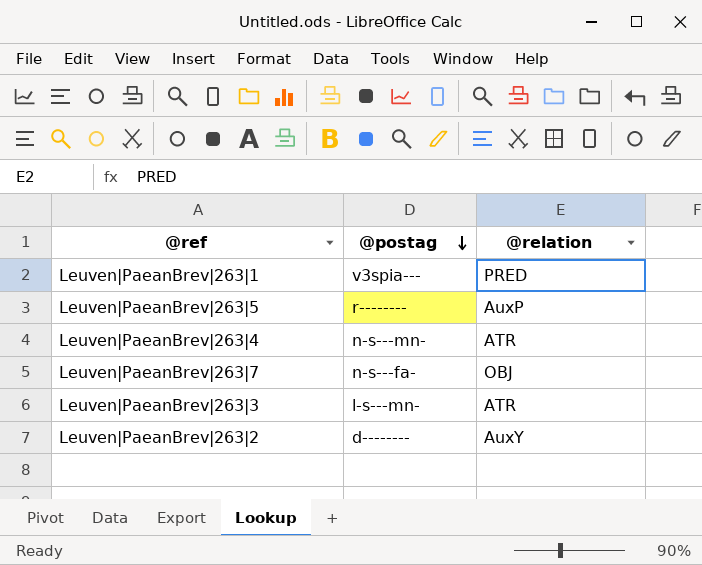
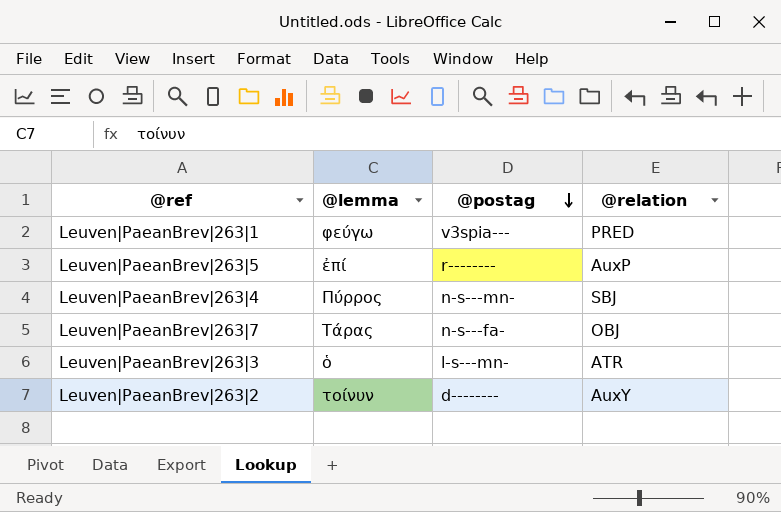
column @lemma | position: none -> 2
Leuven|PaeanBrev|263|4 | @relation: ATR -> SBJ

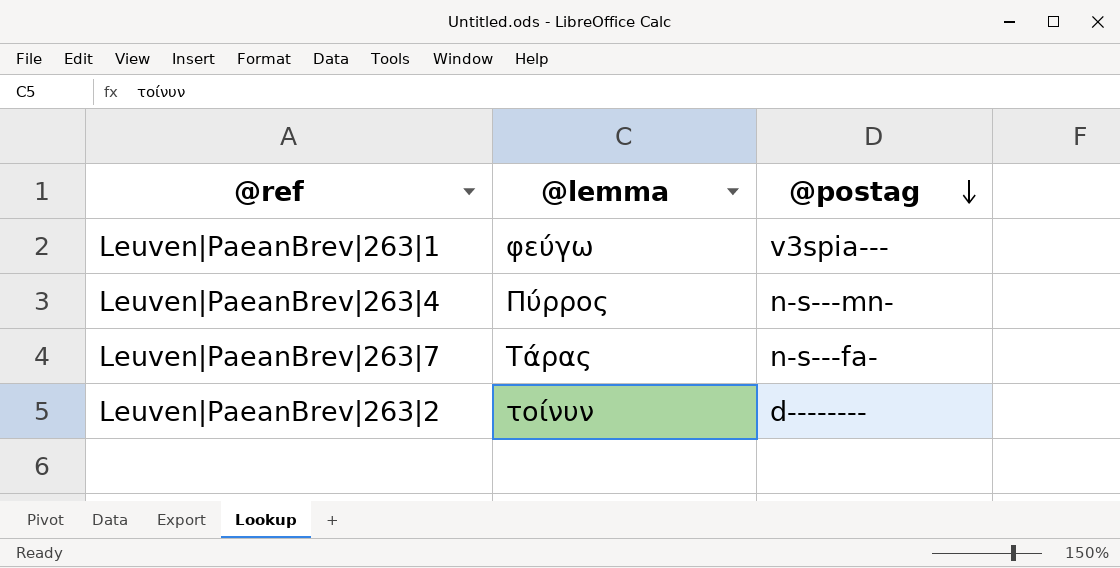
column @relation | position: 4 -> none
row Leuven|PaeanBrev|263|5: ἐπί | r-------- | AuxP -> none
row Leuven|PaeanBrev|263|3: ὁ | l-s---mn- | ATR -> none

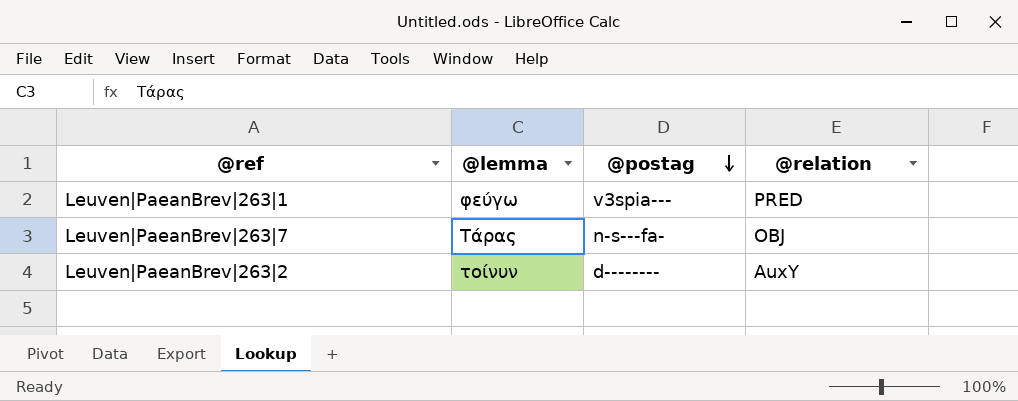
column @relation | position: none -> 4
row Leuven|PaeanBrev|263|4: Πύρρος | n-s---mn- -> none

